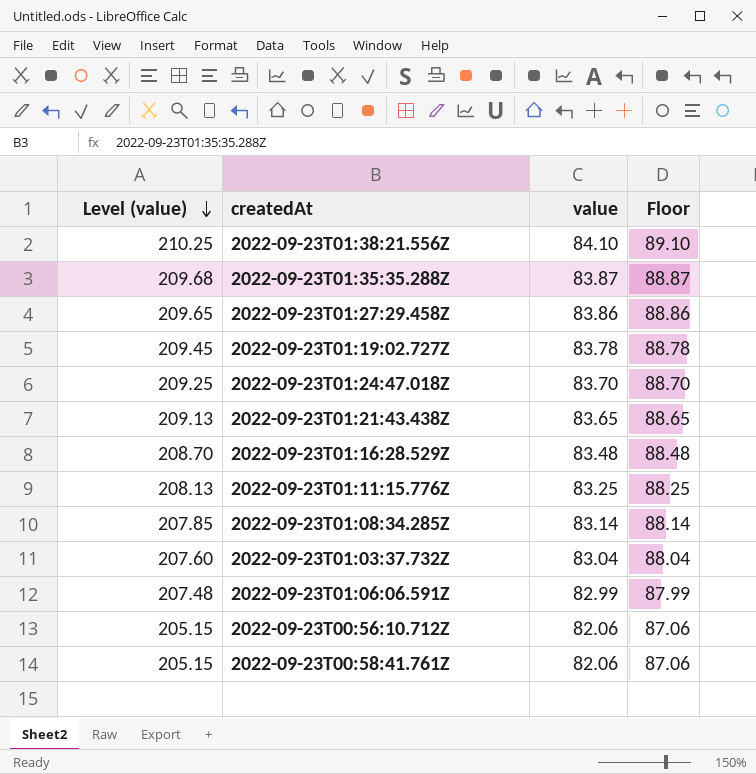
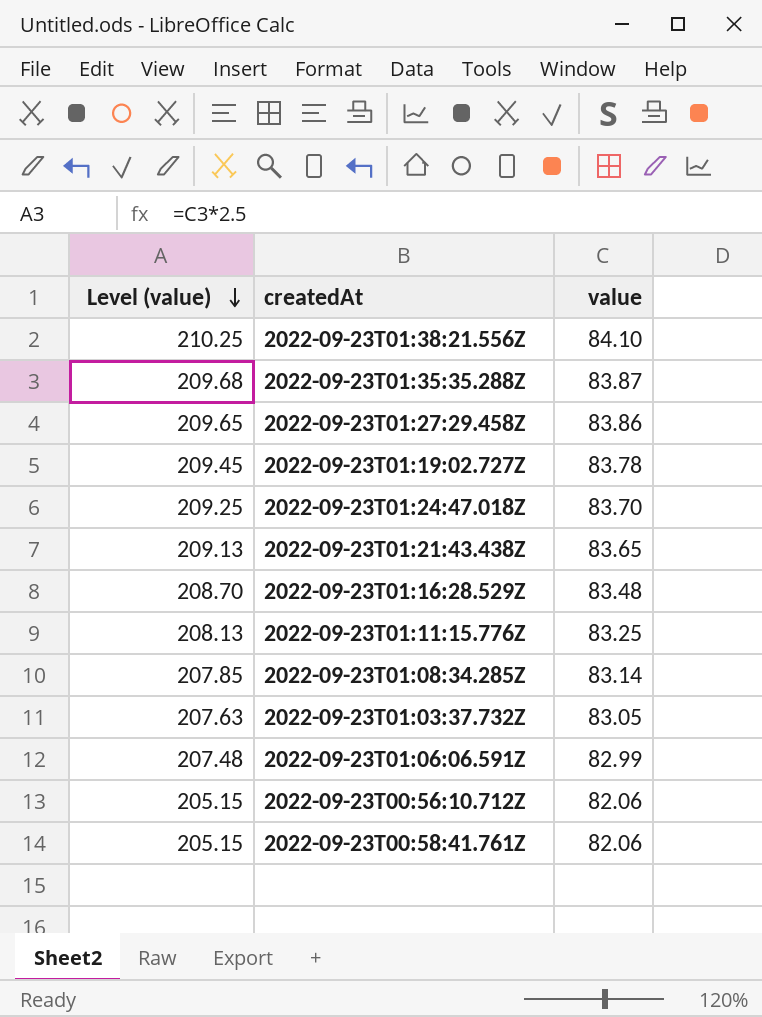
column Floor | formula: [value] + 5 -> none
2022-09-23T01:03:37.732Z | Level (value): 207.60 -> 207.63
2022-09-23T01:03:37.732Z | value: 83.04 -> 83.05

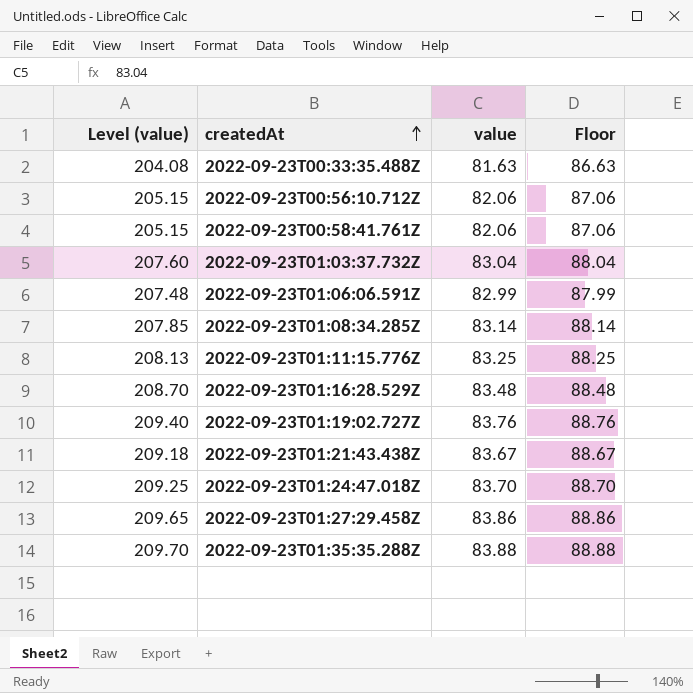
row order: Level (value) descending -> createdAt ascending
column Floor | formula: none -> [value] + 5
row 2022-09-23T01:38:21.556Z: 210.25 | 84.10 -> none
row 2022-09-23T00:33:35.488Z: none -> 204.08 | 81.63 | 86.63
2022-09-23T01:03:37.732Z | Level (value): 207.63 -> 207.60
2022-09-23T01:03:37.732Z | value: 83.05 -> 83.04
2022-09-23T01:19:02.727Z | Level (value): 209.45 -> 209.40
2022-09-23T01:19:02.727Z | value: 83.78 -> 83.76
2022-09-23T01:21:43.438Z | Level (value): 209.13 -> 209.18
2022-09-23T01:21:43.438Z | value: 83.65 -> 83.67
2022-09-23T01:35:35.288Z | Level (value): 209.68 -> 209.70
2022-09-23T01:35:35.288Z | value: 83.87 -> 83.88

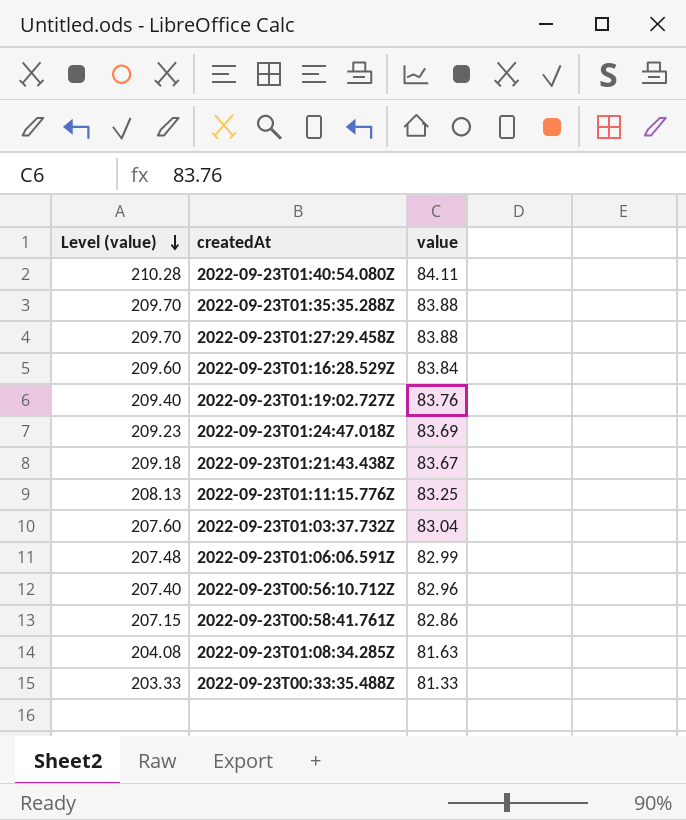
row order: createdAt ascending -> Level (value) descending
column Floor | formula: [value] + 5 -> none
row 2022-09-23T01:40:54.080Z: none -> 210.28 | 84.11
2022-09-23T01:27:29.458Z | Level (value): 209.65 -> 209.70
2022-09-23T01:27:29.458Z | value: 83.86 -> 83.88
2022-09-23T01:16:28.529Z | Level (value): 208.70 -> 209.60
2022-09-23T01:16:28.529Z | value: 83.48 -> 83.84
2022-09-23T01:24:47.018Z | Level (value): 209.25 -> 209.23
2022-09-23T01:24:47.018Z | value: 83.70 -> 83.69
2022-09-23T00:56:10.712Z | Level (value): 205.15 -> 207.40
2022-09-23T00:56:10.712Z | value: 82.06 -> 82.96
2022-09-23T00:58:41.761Z | Level (value): 205.15 -> 207.15
2022-09-23T00:58:41.761Z | value: 82.06 -> 82.86
2022-09-23T01:08:34.285Z | Level (value): 207.85 -> 204.08
2022-09-23T01:08:34.285Z | value: 83.14 -> 81.63
2022-09-23T00:33:35.488Z | Level (value): 204.08 -> 203.33
2022-09-23T00:33:35.488Z | value: 81.63 -> 81.33

